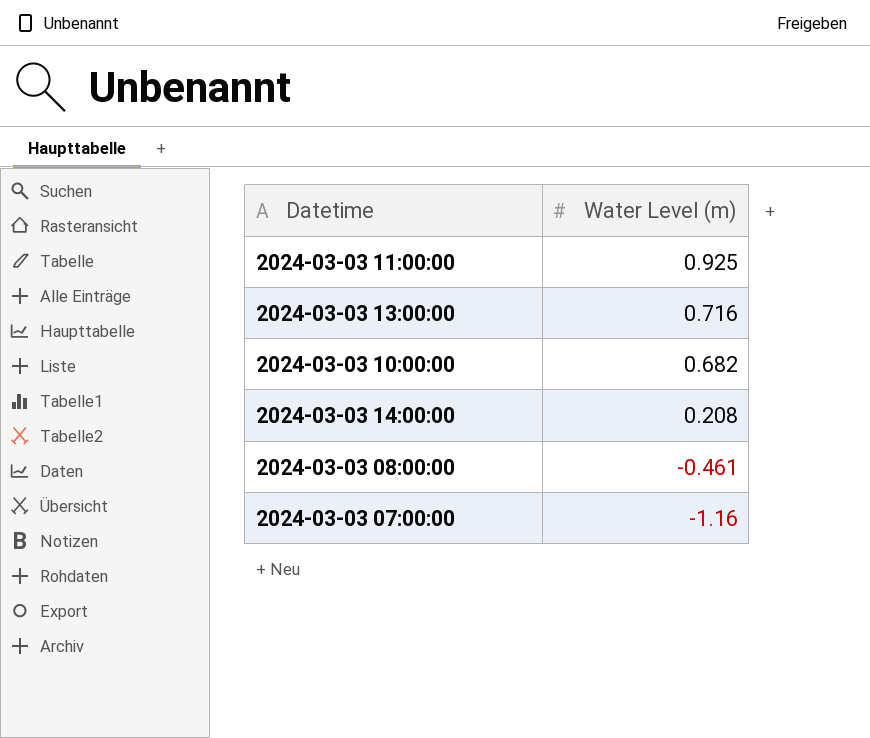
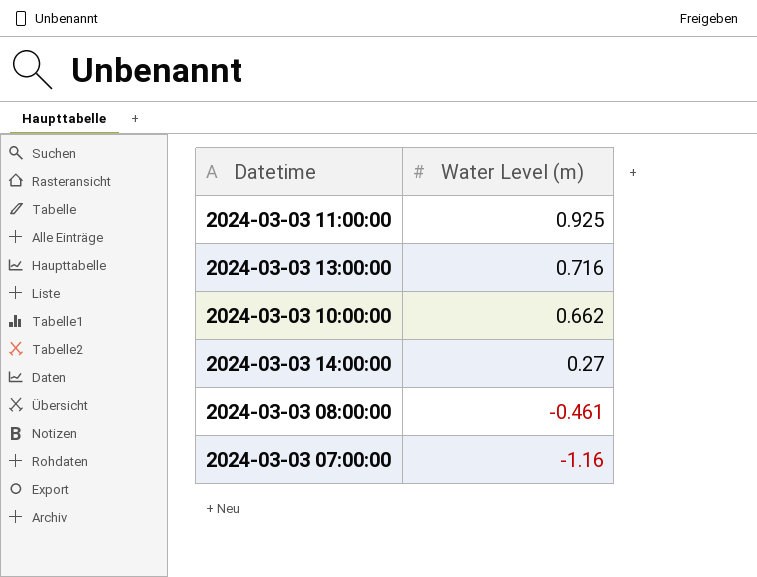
2024-03-03 10:00:00 | Water Level (m): 0.682 -> 0.662
2024-03-03 14:00:00 | Water Level (m): 0.208 -> 0.27

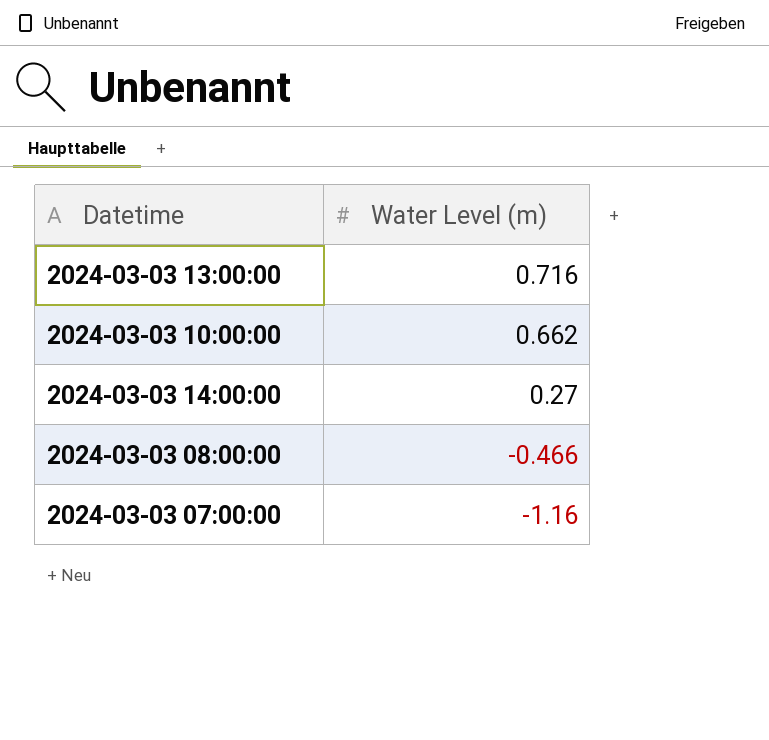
row 2024-03-03 11:00:00: 0.925 -> none
2024-03-03 08:00:00 | Water Level (m): -0.461 -> -0.466

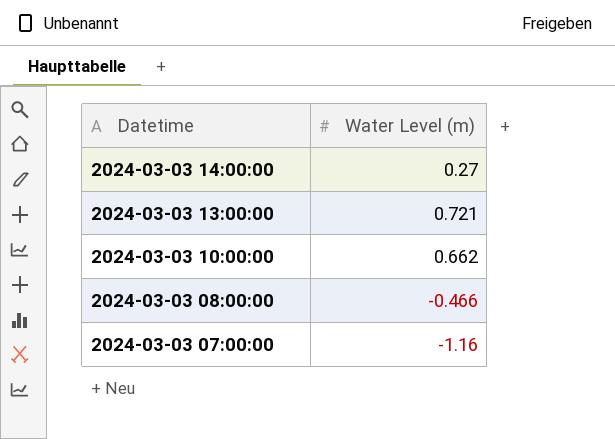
row order: Water Level (m) descending -> Datetime descending
2024-03-03 13:00:00 | Water Level (m): 0.716 -> 0.721

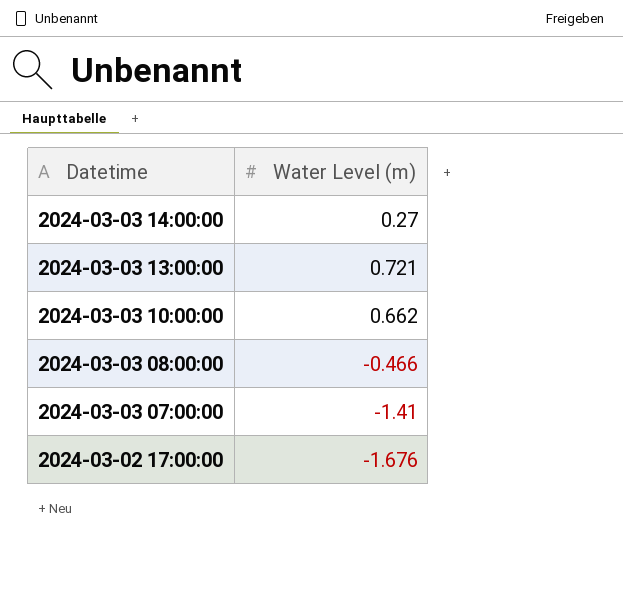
2024-03-03 07:00:00 | Water Level (m): -1.16 -> -1.41
row 2024-03-02 17:00:00: none -> -1.676

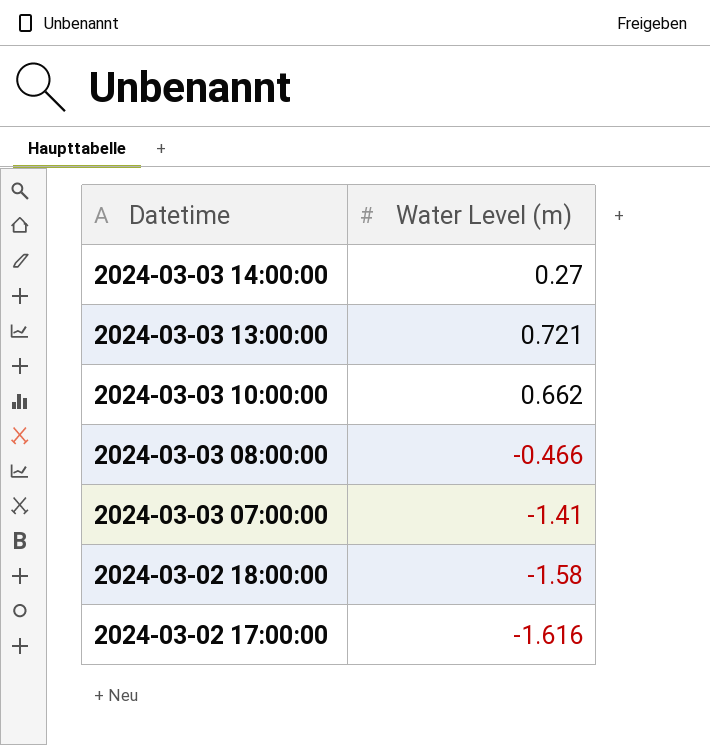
row 2024-03-02 18:00:00: none -> -1.58
2024-03-02 17:00:00 | Water Level (m): -1.676 -> -1.616

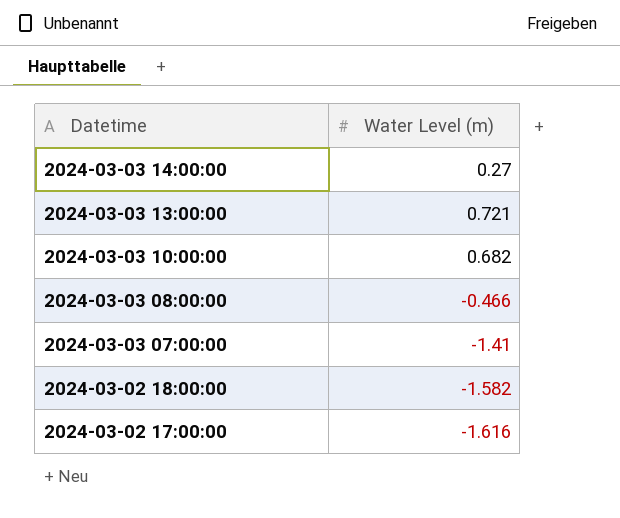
2024-03-03 10:00:00 | Water Level (m): 0.662 -> 0.682
2024-03-02 18:00:00 | Water Level (m): -1.58 -> -1.582

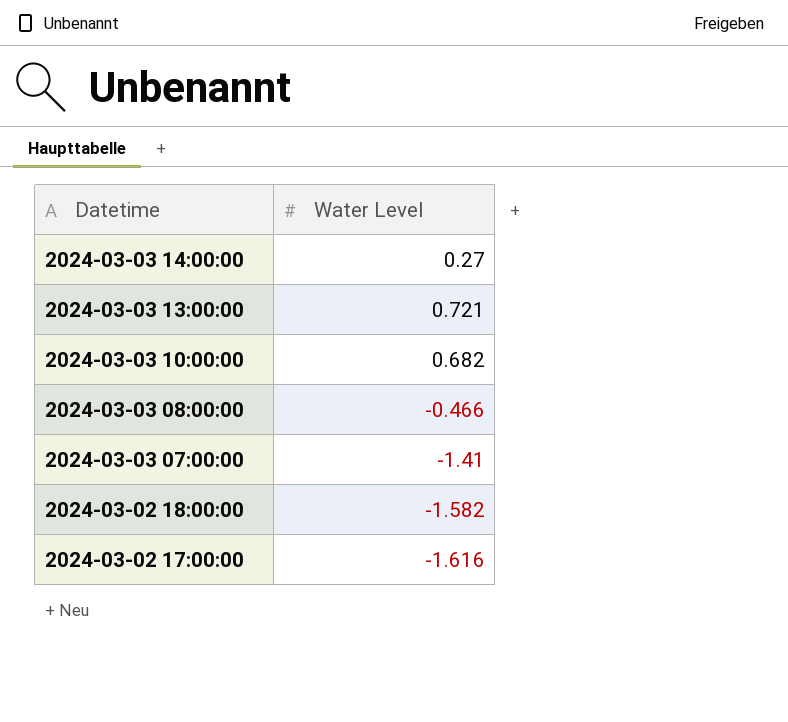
column name: Water Level (m) -> Water Level

